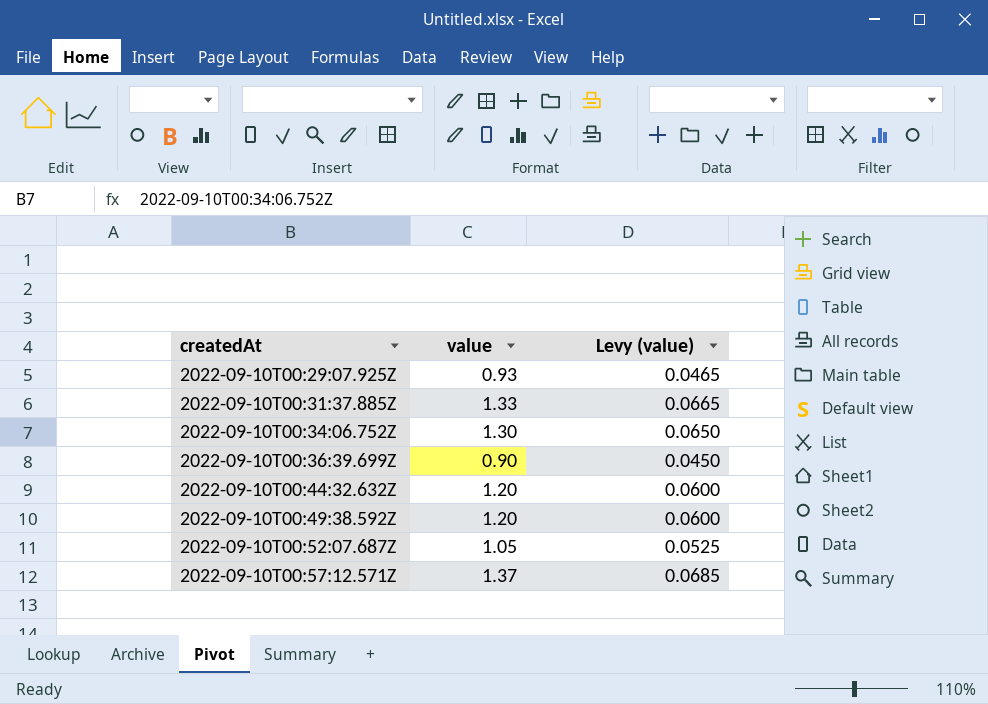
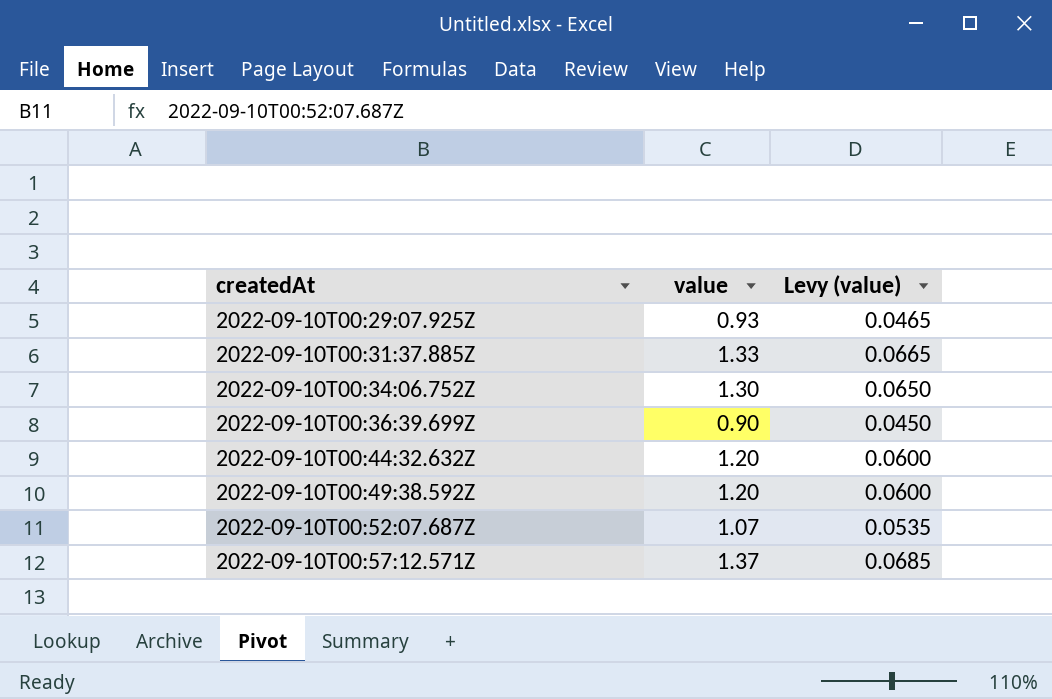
2022-09-10T00:52:07.687Z | value: 1.05 -> 1.07
2022-09-10T00:52:07.687Z | Levy (value): 0.0525 -> 0.0535

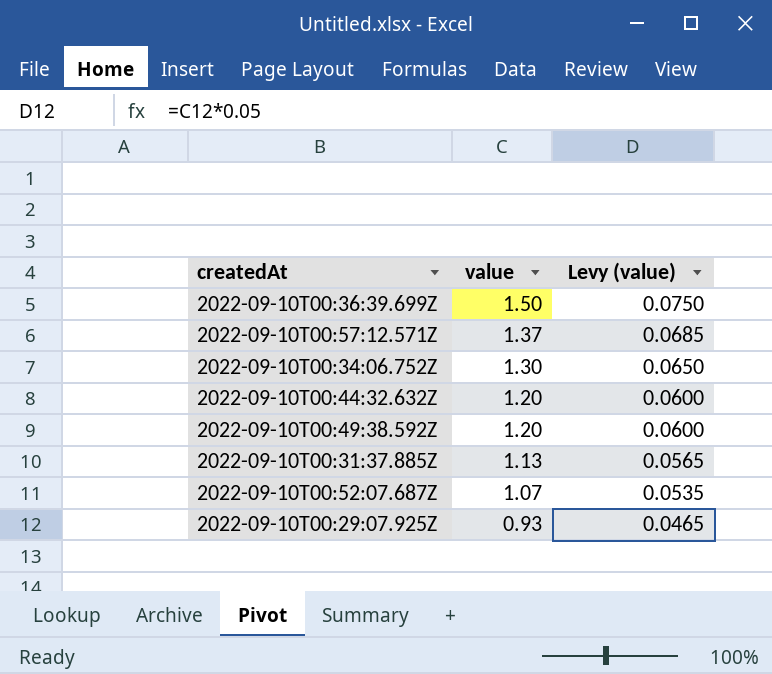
row order: createdAt ascending -> value descending
2022-09-10T00:36:39.699Z | value: 0.90 -> 1.50
2022-09-10T00:36:39.699Z | Levy (value): 0.0450 -> 0.0750
2022-09-10T00:31:37.885Z | value: 1.33 -> 1.13
2022-09-10T00:31:37.885Z | Levy (value): 0.0665 -> 0.0565

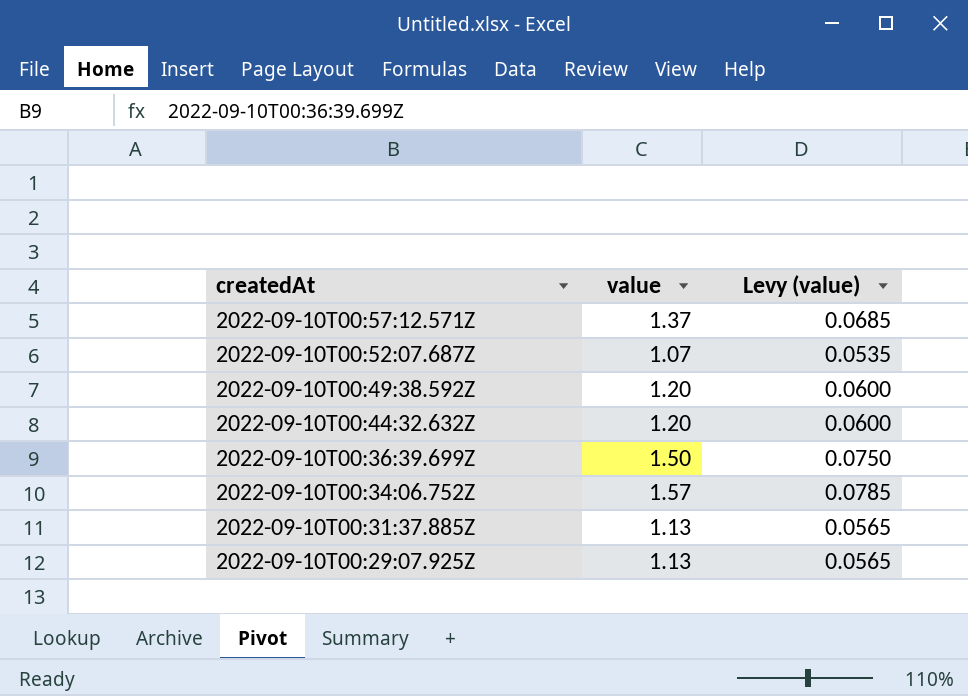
row order: value descending -> createdAt descending
2022-09-10T00:34:06.752Z | value: 1.30 -> 1.57
2022-09-10T00:34:06.752Z | Levy (value): 0.0650 -> 0.0785
2022-09-10T00:29:07.925Z | value: 0.93 -> 1.13
2022-09-10T00:29:07.925Z | Levy (value): 0.0465 -> 0.0565

